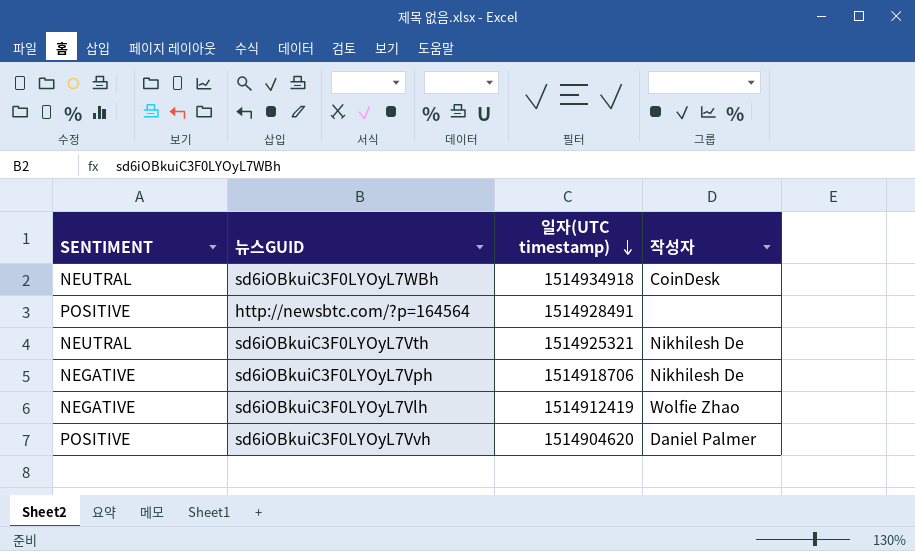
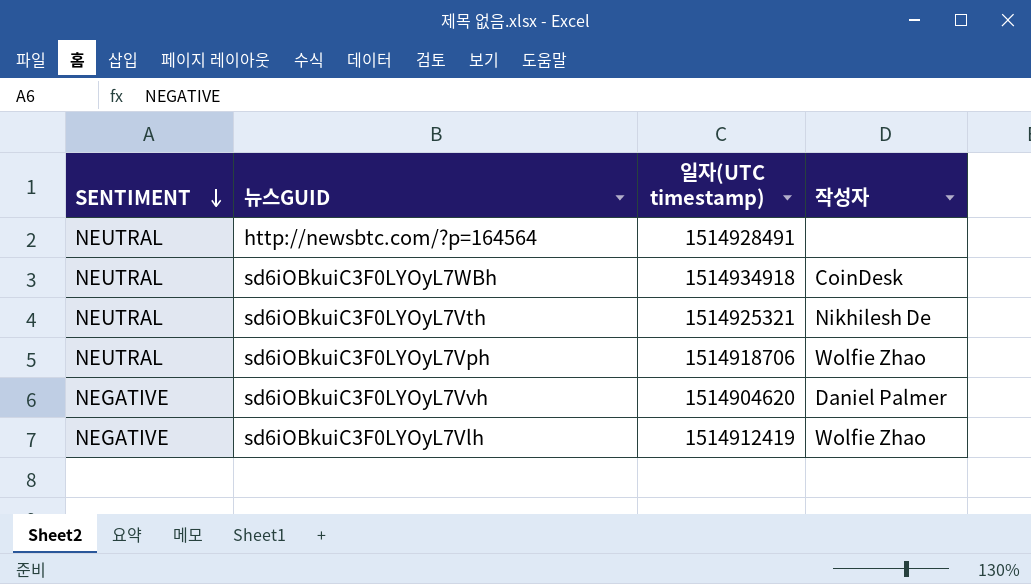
row order: 일자(UTC timestamp) descending -> SENTIMENT descending
http://newsbtc.com/?p=164564 | SENTIMENT: POSITIVE -> NEUTRAL
sd6iOBkuiC3F0LYOyL7Vph | SENTIMENT: NEGATIVE -> NEUTRAL
sd6iOBkuiC3F0LYOyL7Vph | 작성자: Nikhilesh De -> Wolfie Zhao
sd6iOBkuiC3F0LYOyL7Vvh | SENTIMENT: POSITIVE -> NEGATIVE

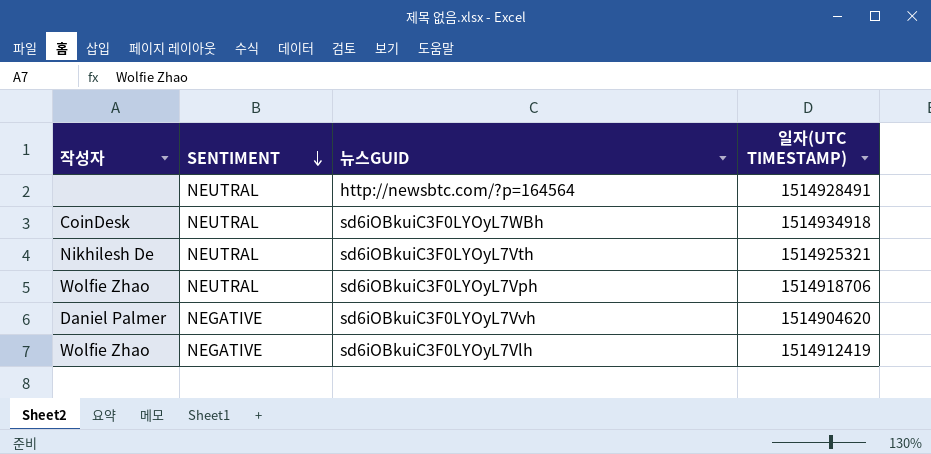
column 작성자 | position: 4 -> 1
column name: 일자(UTC timestamp) -> 일자(UTC TIMESTAMP)

